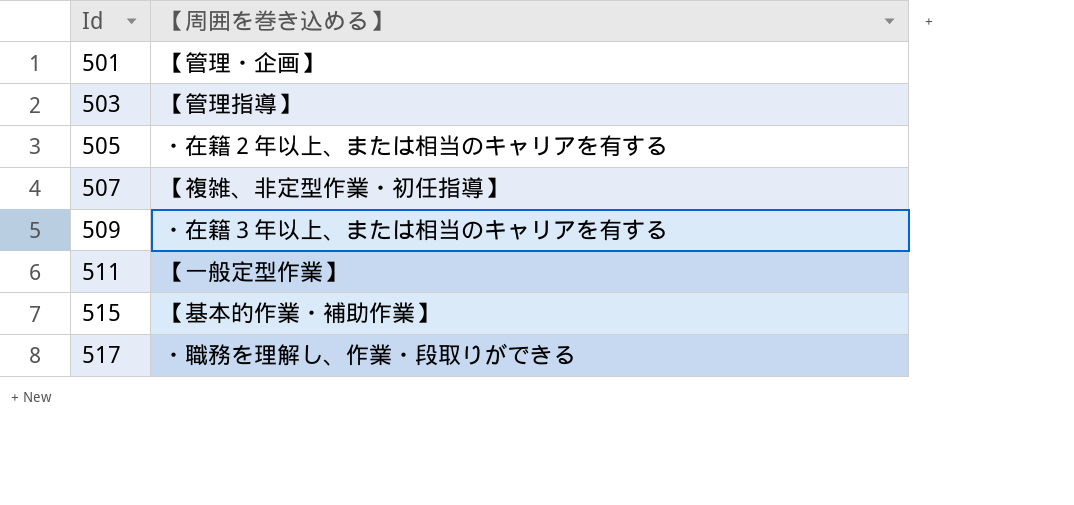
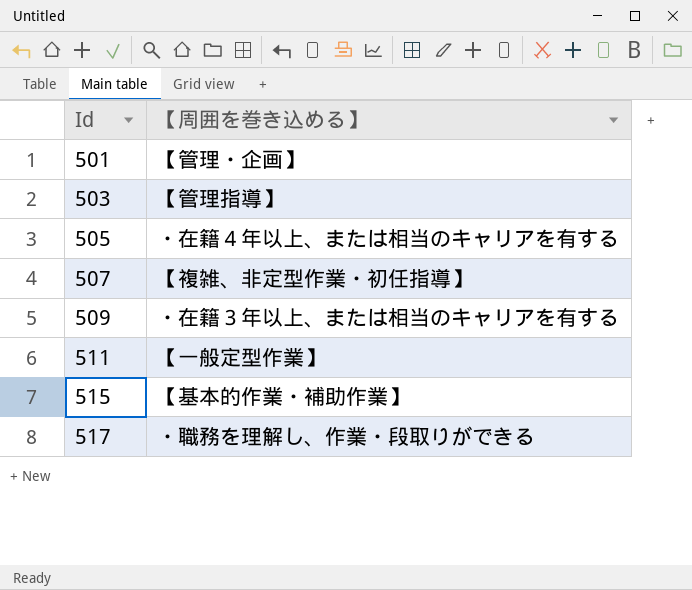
505 | 【周囲を巻き込める】: ・在籍２年以上、または相当のキャリアを有する -> ・在籍４年以上、または相当のキャリアを有する

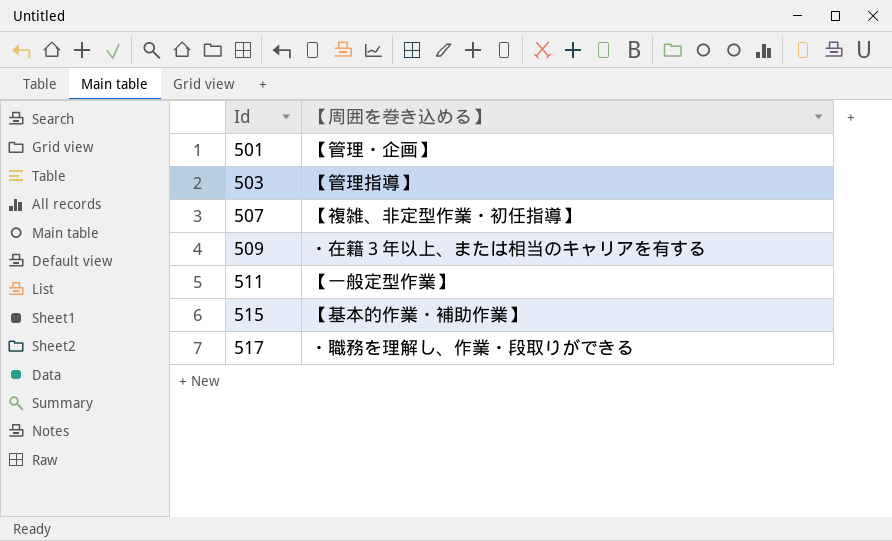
row 505: ・在籍４年以上、または相当のキャリアを有する -> none

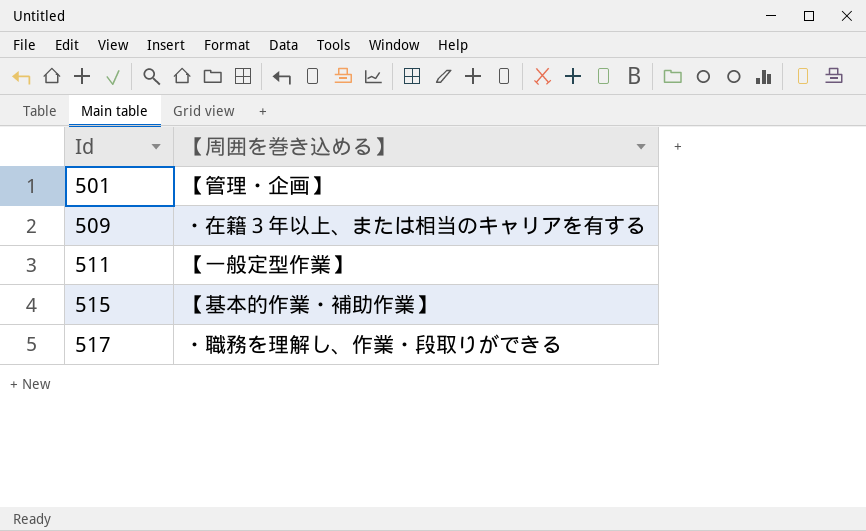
row 503: 【管理指導】 -> none
row 507: 【複雑、非定型作業・初任指導】 -> none

